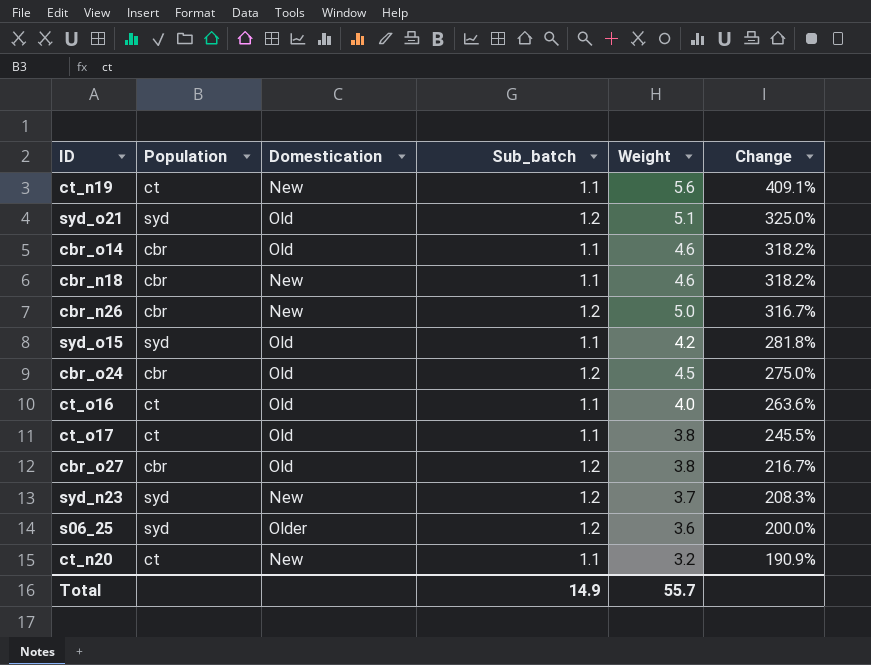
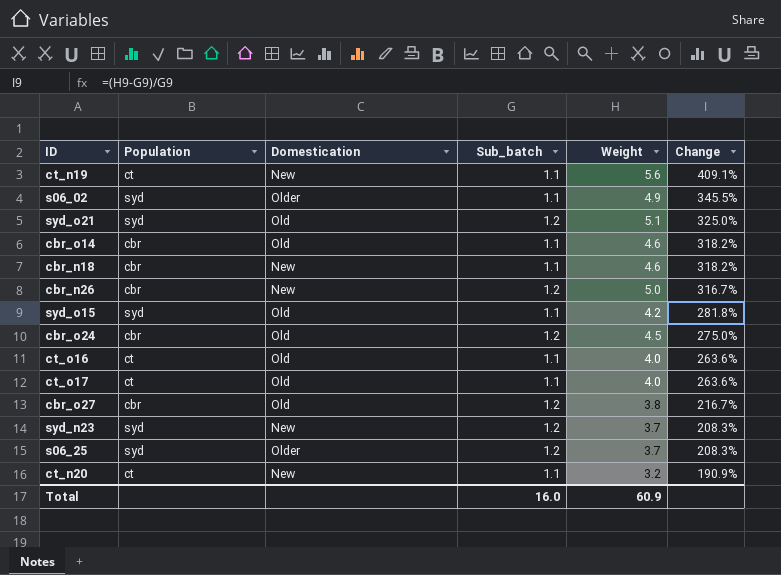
row s06_02: none -> syd | Older | 1.1 | 4.9 | 345.5%
ct_o17 | Weight: 3.8 -> 4.0
ct_o17 | Change: 245.5% -> 263.6%
s06_25 | Weight: 3.6 -> 3.7
s06_25 | Change: 200.0% -> 208.3%
Total | Sub_batch: 14.9 -> 16.0
Total | Weight: 55.7 -> 60.9

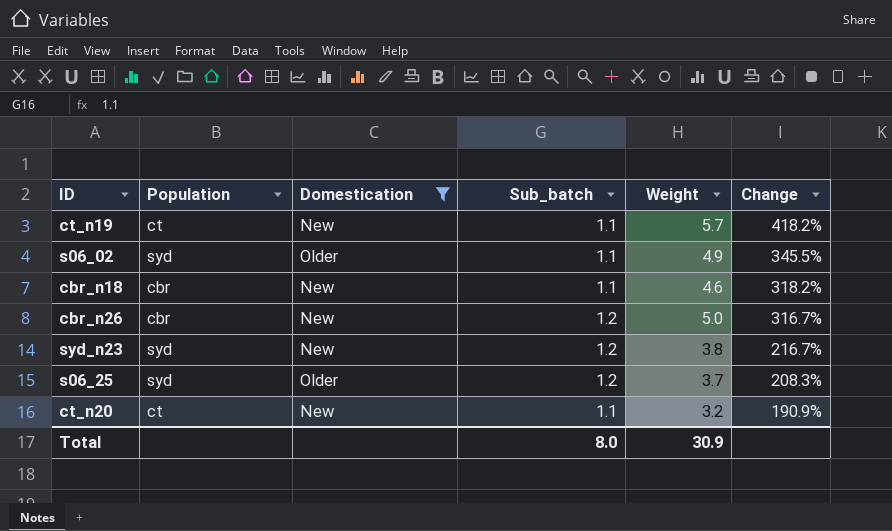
filter: none -> Domestication != Old
ct_n19 | Weight: 5.6 -> 5.7
ct_n19 | Change: 409.1% -> 418.2%
syd_n23 | Weight: 3.7 -> 3.8
syd_n23 | Change: 208.3% -> 216.7%
Total | Sub_batch: 16.0 -> 8.0
Total | Weight: 60.9 -> 30.9

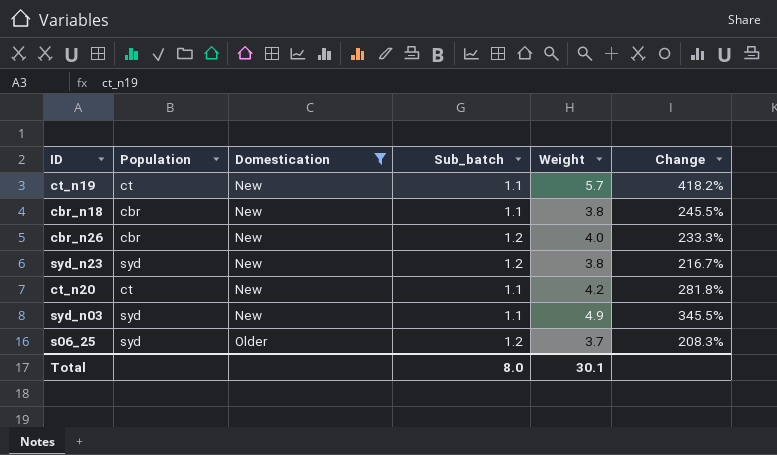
row order: Change descending -> Domestication ascending
row s06_02: syd | Older | 1.1 | 4.9 | 345.5% -> none
cbr_n18 | Weight: 4.6 -> 3.8
cbr_n18 | Change: 318.2% -> 245.5%
cbr_n26 | Weight: 5.0 -> 4.0
cbr_n26 | Change: 316.7% -> 233.3%
ct_n20 | Weight: 3.2 -> 4.2
ct_n20 | Change: 190.9% -> 281.8%
row syd_n03: none -> syd | New | 1.1 | 4.9 | 345.5%
Total | Weight: 30.9 -> 30.1

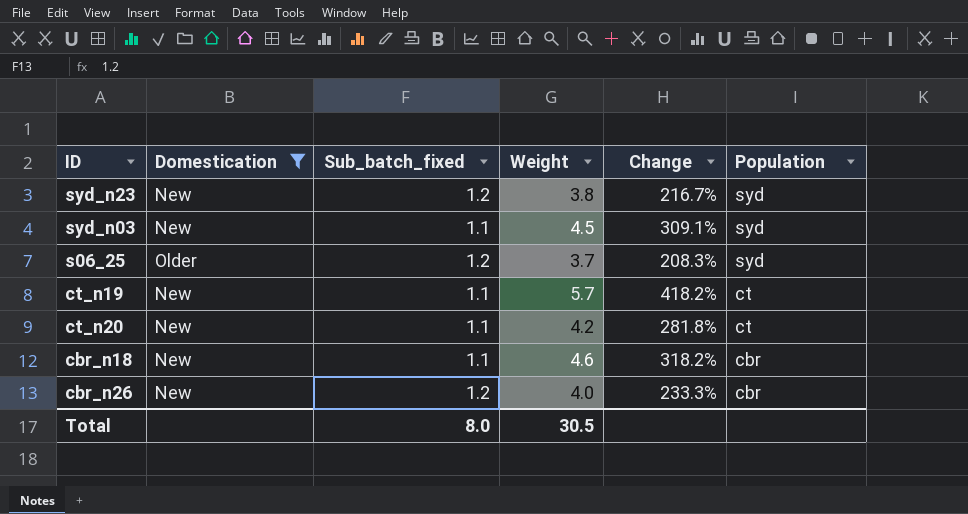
row order: Domestication ascending -> Population descending
column name: Sub_batch -> Sub_batch_fixed
column Population | position: 2 -> 6
syd_n03 | Weight: 4.9 -> 4.5
syd_n03 | Change: 345.5% -> 309.1%
cbr_n18 | Weight: 3.8 -> 4.6
cbr_n18 | Change: 245.5% -> 318.2%
Total | Weight: 30.1 -> 30.5

